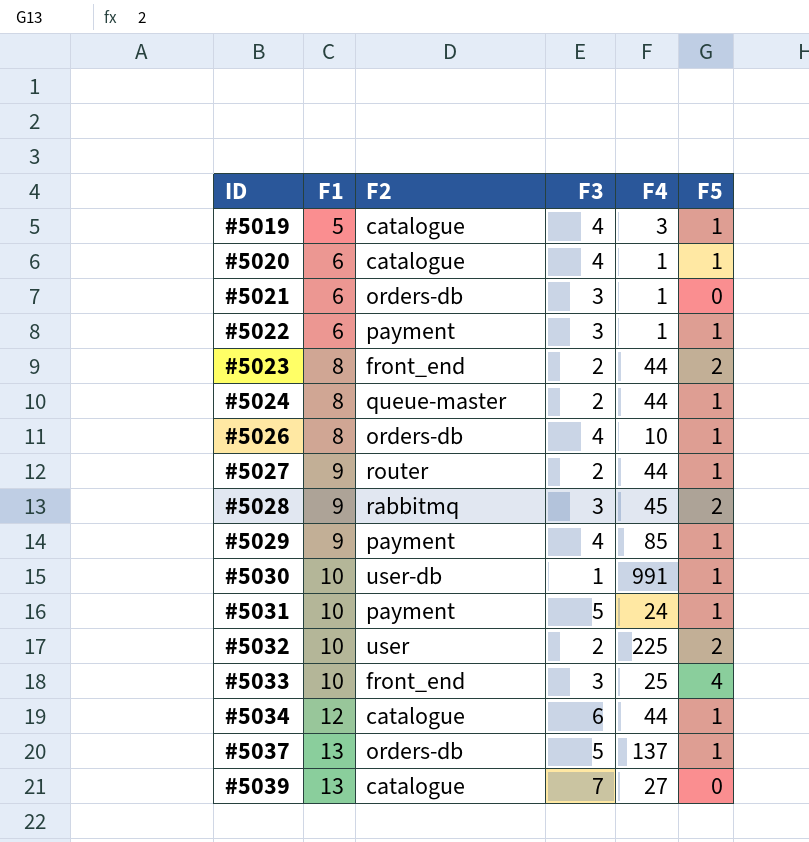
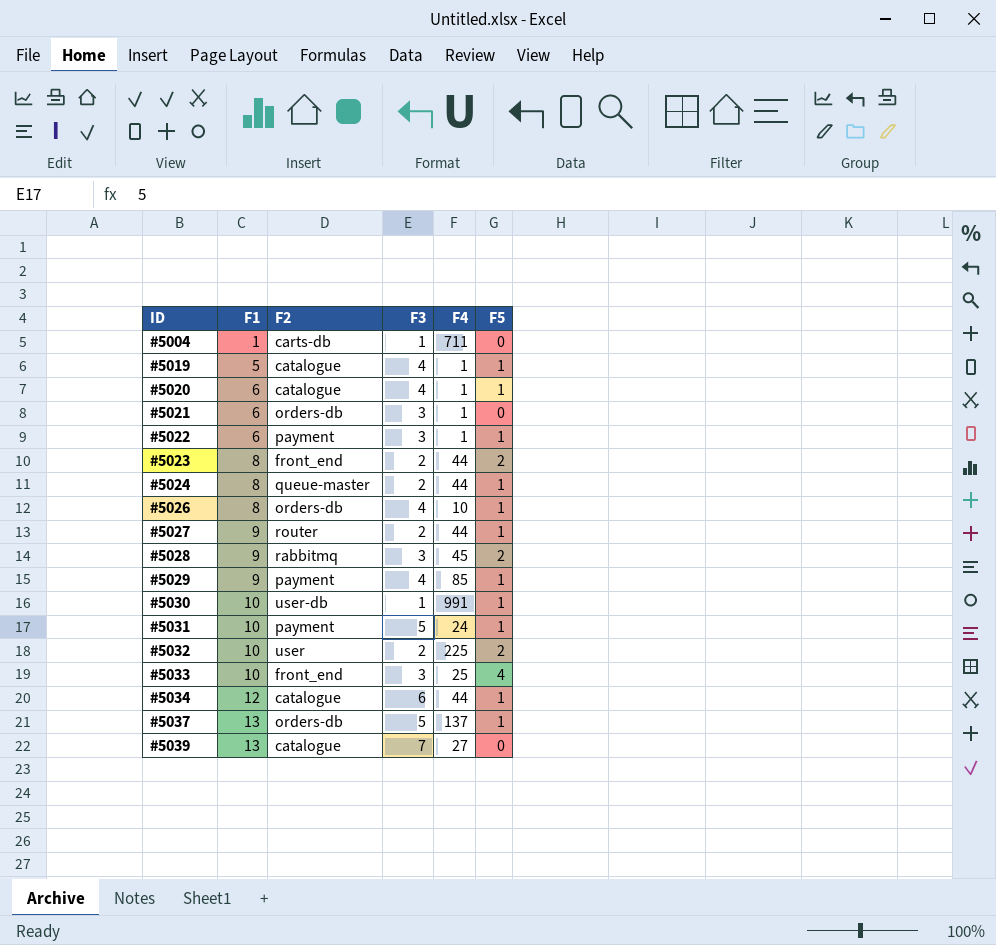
row #5004: none -> 1 | carts-db | 1 | 711 | 0
#5019 | F4: 3 -> 1

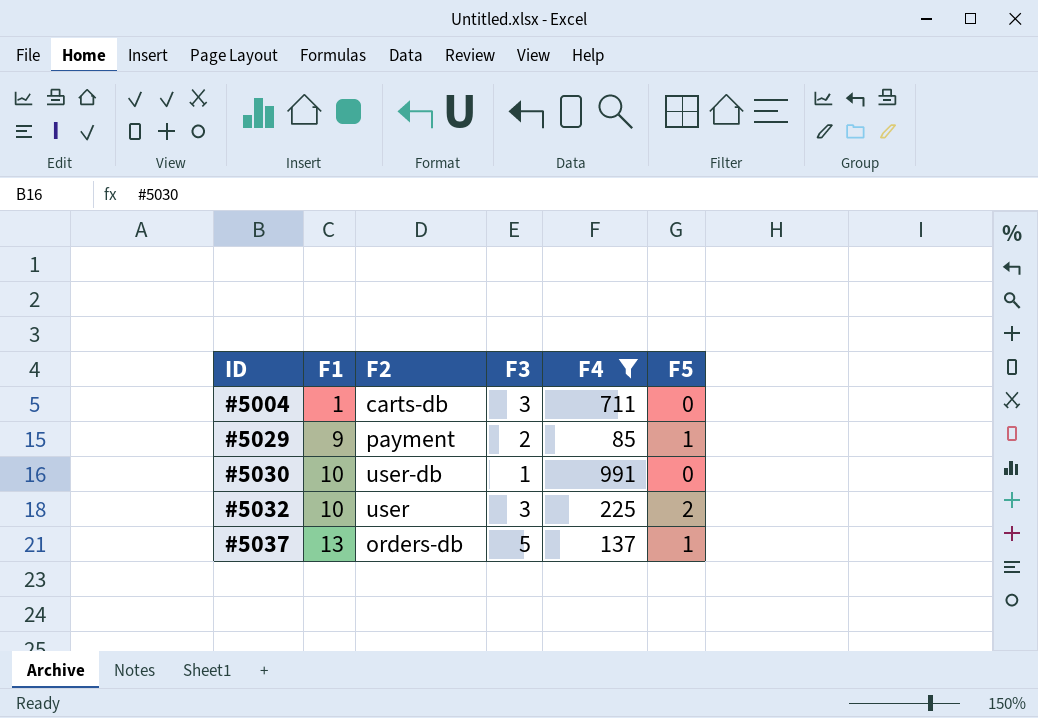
filter: none -> F4 >= 85
#5004 | F3: 1 -> 3
#5029 | F3: 4 -> 2
#5030 | F5: 1 -> 0
#5032 | F3: 2 -> 3

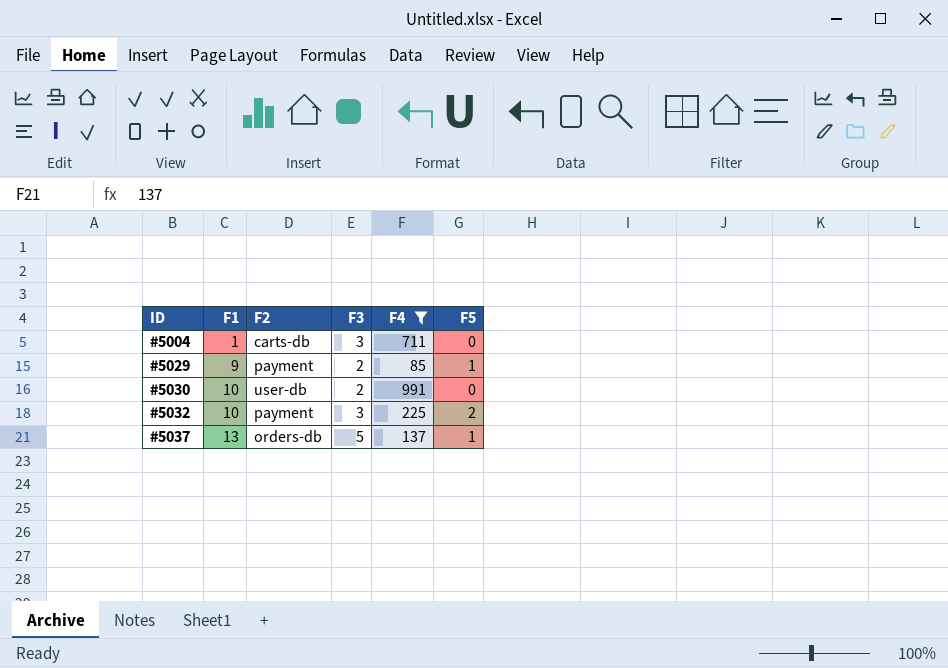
#5030 | F3: 1 -> 2
#5032 | F2: user -> payment

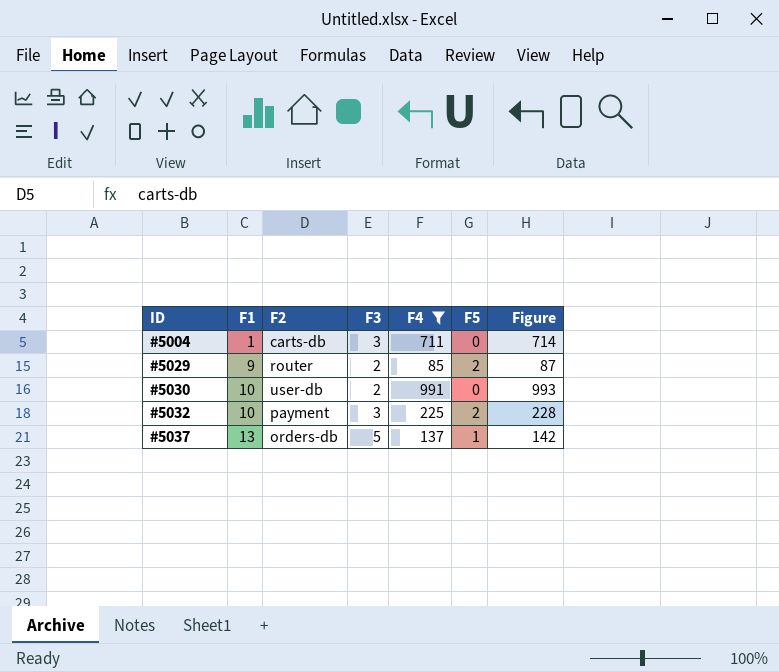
column Figure | formula: none -> [F3] + [F4]
#5029 | F2: payment -> router
#5029 | F5: 1 -> 2

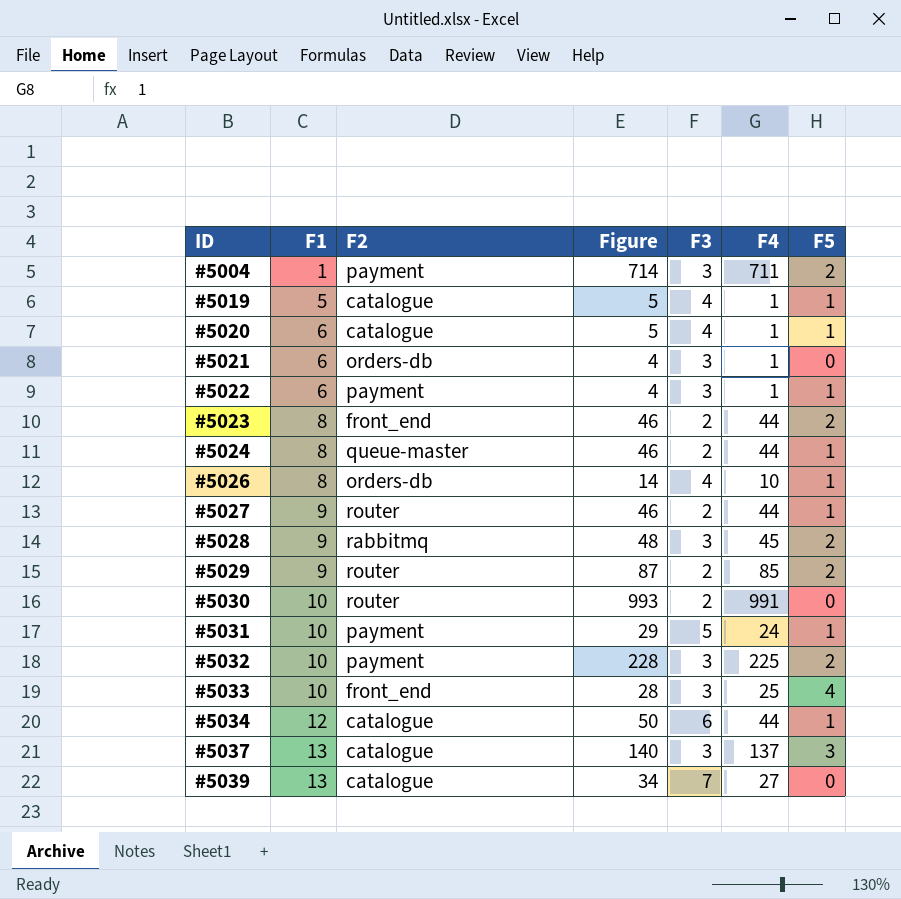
filter: F4 >= 85 -> none
column Figure | position: 7 -> 4
#5004 | F2: carts-db -> payment
#5004 | F5: 0 -> 2
#5030 | F2: user-db -> router
#5037 | F2: orders-db -> catalogue
#5037 | Figure: 142 -> 140
#5037 | F3: 5 -> 3
#5037 | F5: 1 -> 3

